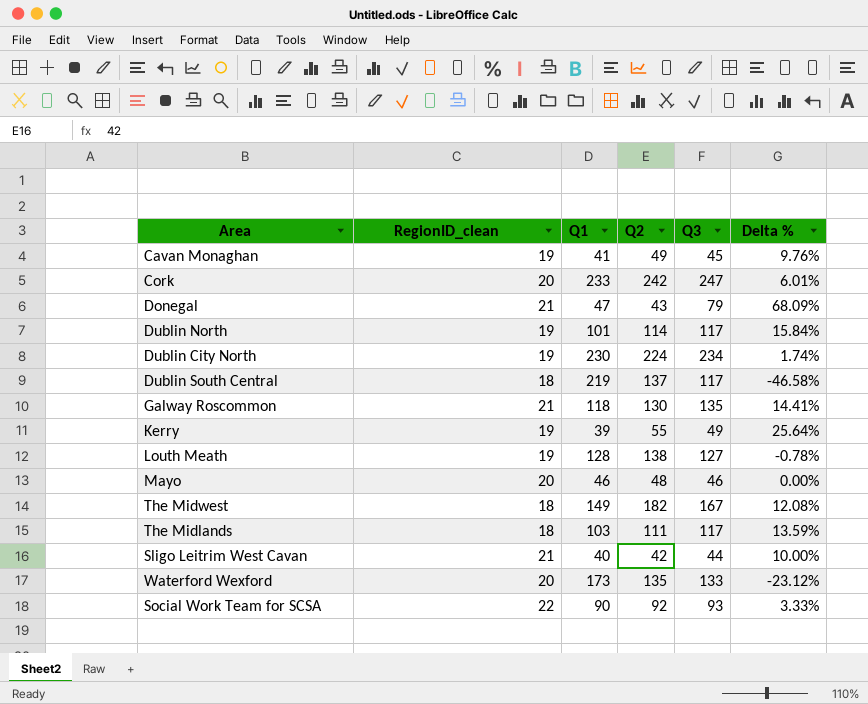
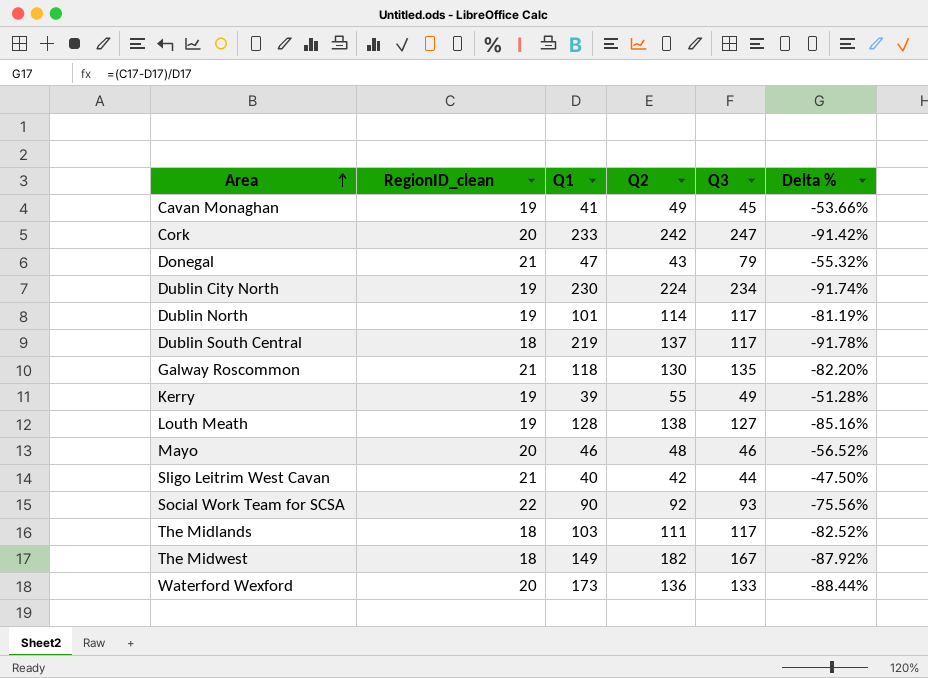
row order: none -> Area ascending
column Delta % | formula: ([Q3] - [Q1]) / [Q1] -> ([RegionID_clean] - [Q1]) / [Q1]
Waterford Wexford | Q2: 135 -> 136

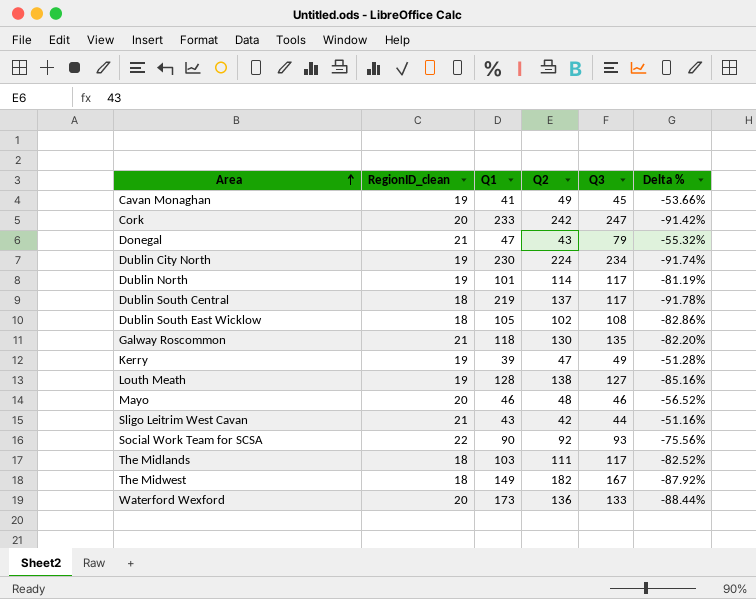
row Dublin South East Wicklow: none -> 18 | 105 | 102 | 108 | -82.86%
Kerry | Q2: 55 -> 47
Sligo Leitrim West Cavan | Q1: 40 -> 43
Sligo Leitrim West Cavan | Delta %: -47.50% -> -51.16%

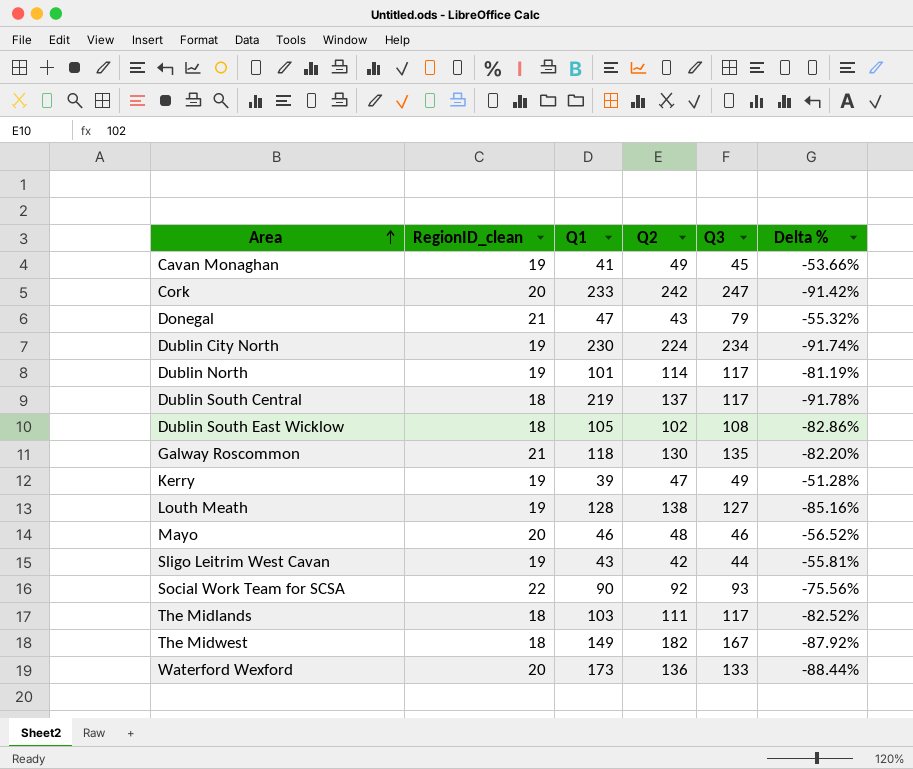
Sligo Leitrim West Cavan | RegionID_clean: 21 -> 19
Sligo Leitrim West Cavan | Delta %: -51.16% -> -55.81%

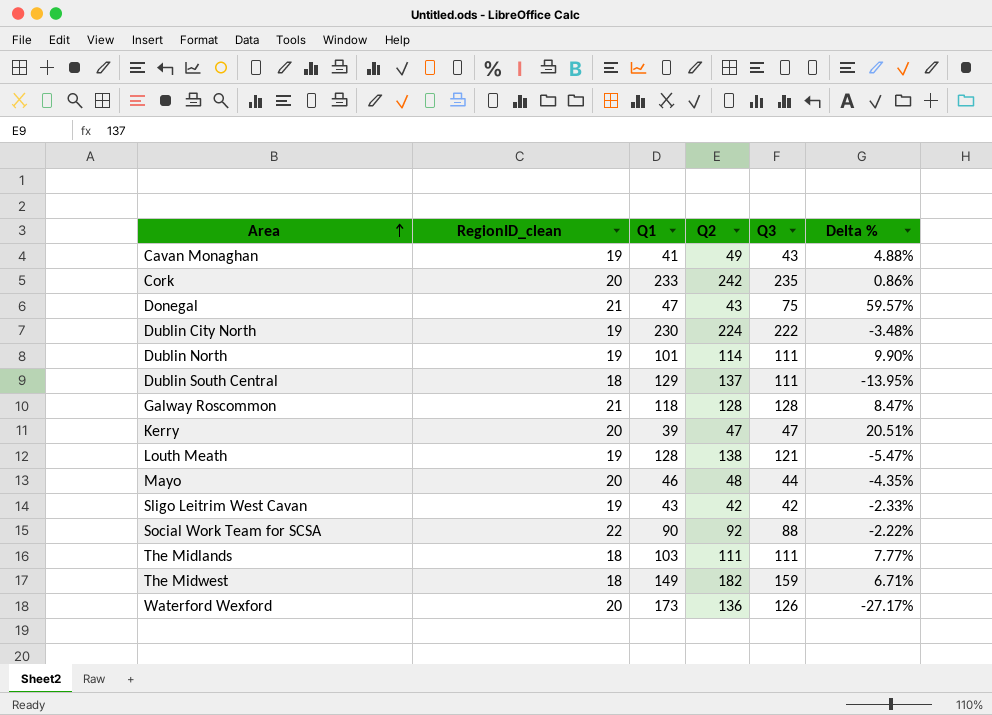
column Delta % | formula: ([RegionID_clean] - [Q1]) / [Q1] -> ([Q3] - [Q1]) / [Q1]
row Dublin South East Wicklow: 18 | 105 | 102 | 108 | -82.86% -> none
Cavan Monaghan | Q3: 45 -> 43
Cork | Q3: 247 -> 235
Donegal | Q3: 79 -> 75
Dublin City North | Q3: 234 -> 222
Dublin North | Q3: 117 -> 111
Dublin South Central | Q1: 219 -> 129
Dublin South Central | Q3: 117 -> 111
Galway Roscommon | Q2: 130 -> 128
Galway Roscommon | Q3: 135 -> 128
Kerry | RegionID_clean: 19 -> 20
Kerry | Q3: 49 -> 47
Louth Meath | Q3: 127 -> 121
Mayo | Q3: 46 -> 44
Sligo Leitrim West Cavan | Q3: 44 -> 42
Social Work Team for SCSA | Q3: 93 -> 88
The Midlands | Q3: 117 -> 111
The Midwest | Q3: 167 -> 159
Waterford Wexford | Q3: 133 -> 126

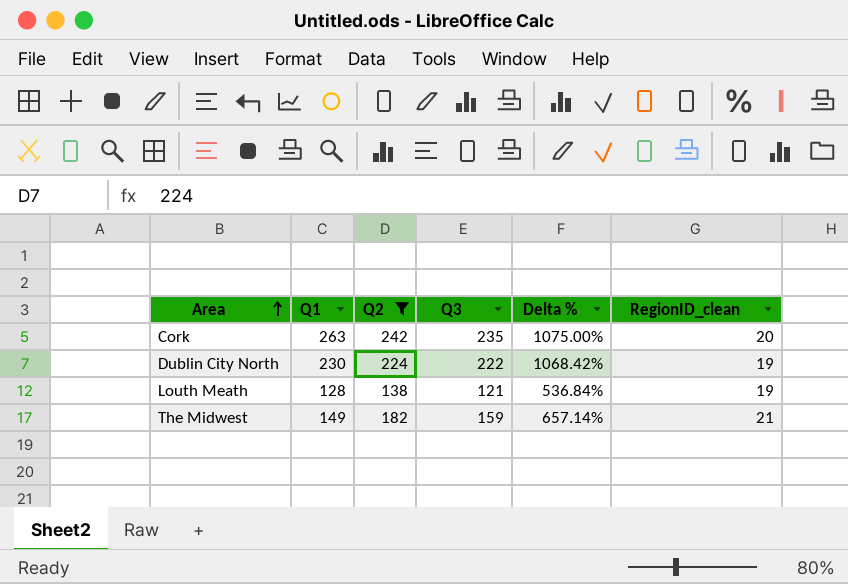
filter: none -> Q2 >= 138
column Delta % | formula: ([Q3] - [Q1]) / [Q1] -> ([Q3] - [RegionID_clean]) / [RegionID_clean]
column RegionID_clean | position: 2 -> 6
Cork | Q1: 233 -> 263
The Midwest | RegionID_clean: 18 -> 21

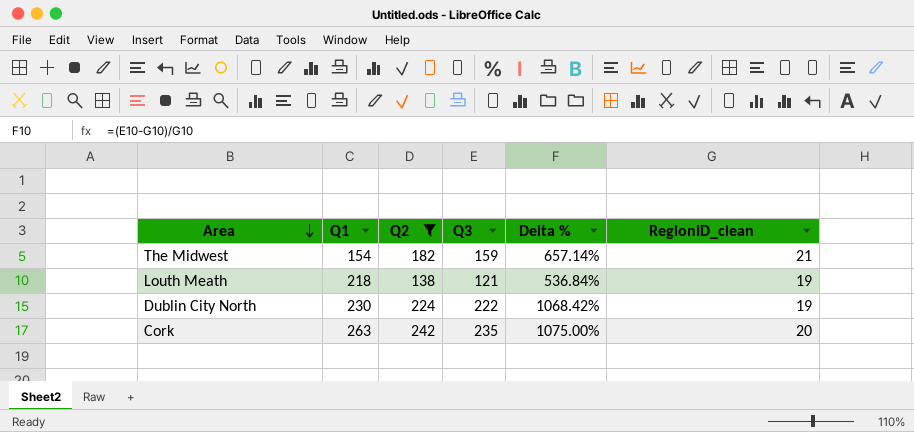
row order: Area ascending -> Area descending
The Midwest | Q1: 149 -> 154
Louth Meath | Q1: 128 -> 218

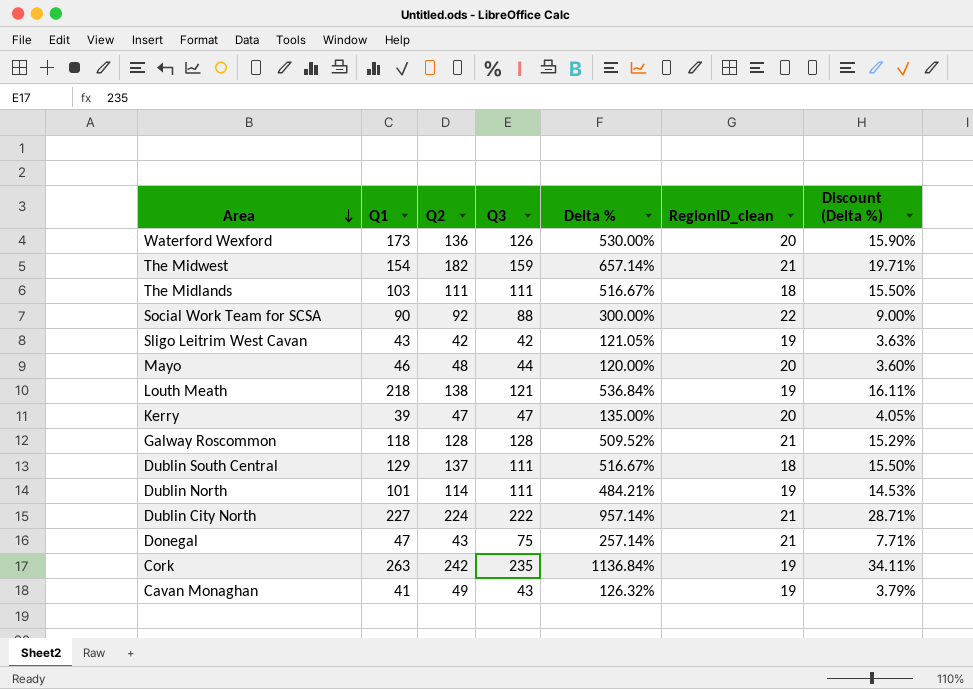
filter: Q2 >= 138 -> none
column Discount (Delta %) | formula: none -> [Delta %] * 0.03
Dublin City North | Q1: 230 -> 227
Dublin City North | Delta %: 1068.42% -> 957.14%
Dublin City North | RegionID_clean: 19 -> 21
Cork | Delta %: 1075.00% -> 1136.84%
Cork | RegionID_clean: 20 -> 19

